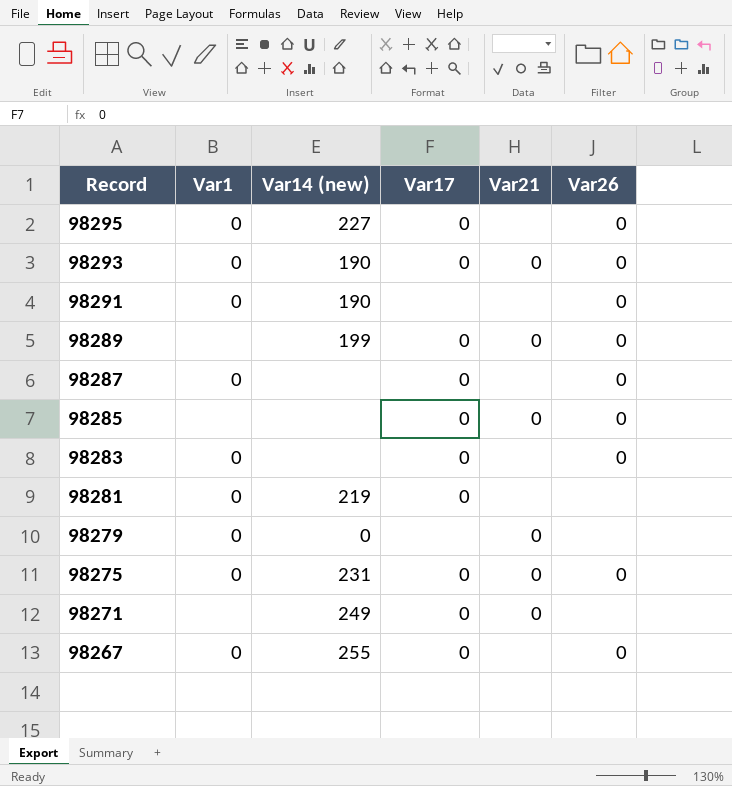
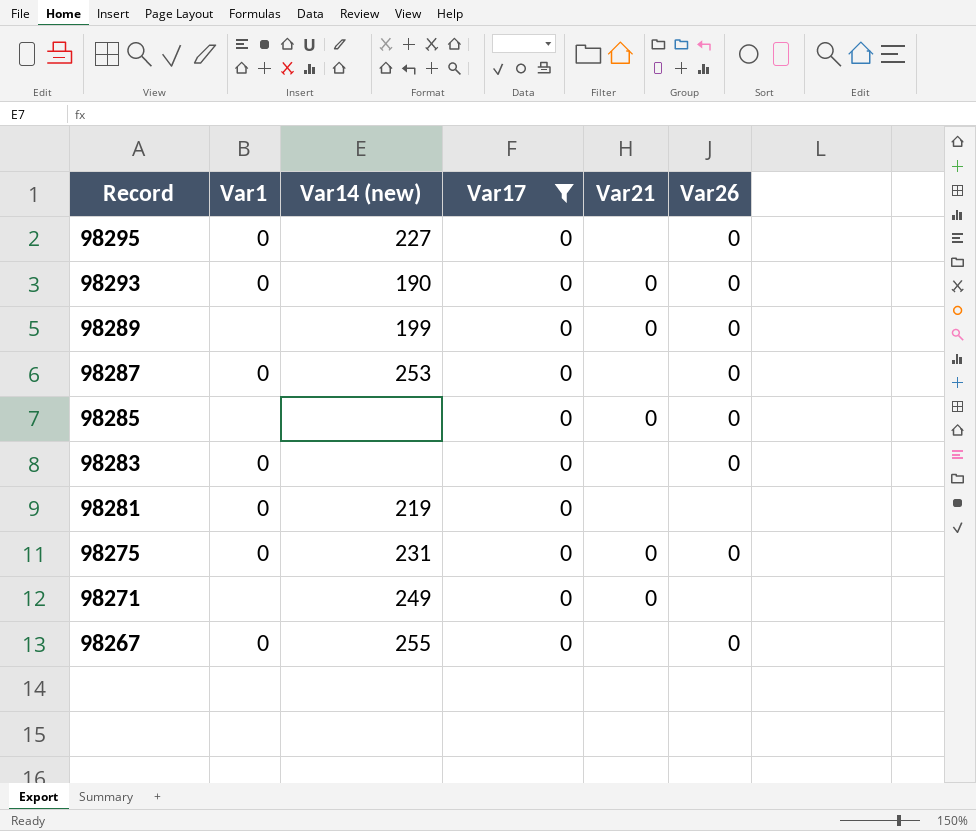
filter: none -> Var17 = 0
98287 | Var14 (new): none -> 253

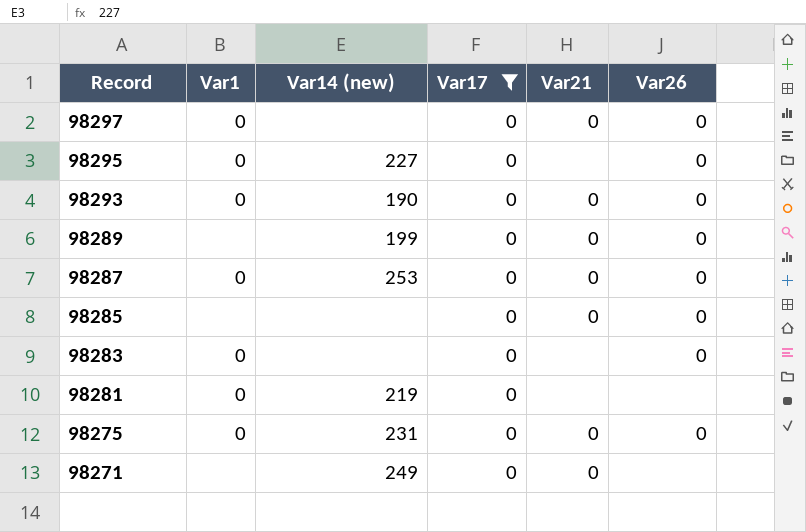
row 98267: 0 | 255 | 0 | none | 0 -> none
row 98297: none -> 0 | none | 0 | 0 | 0
98287 | Var21: none -> 0

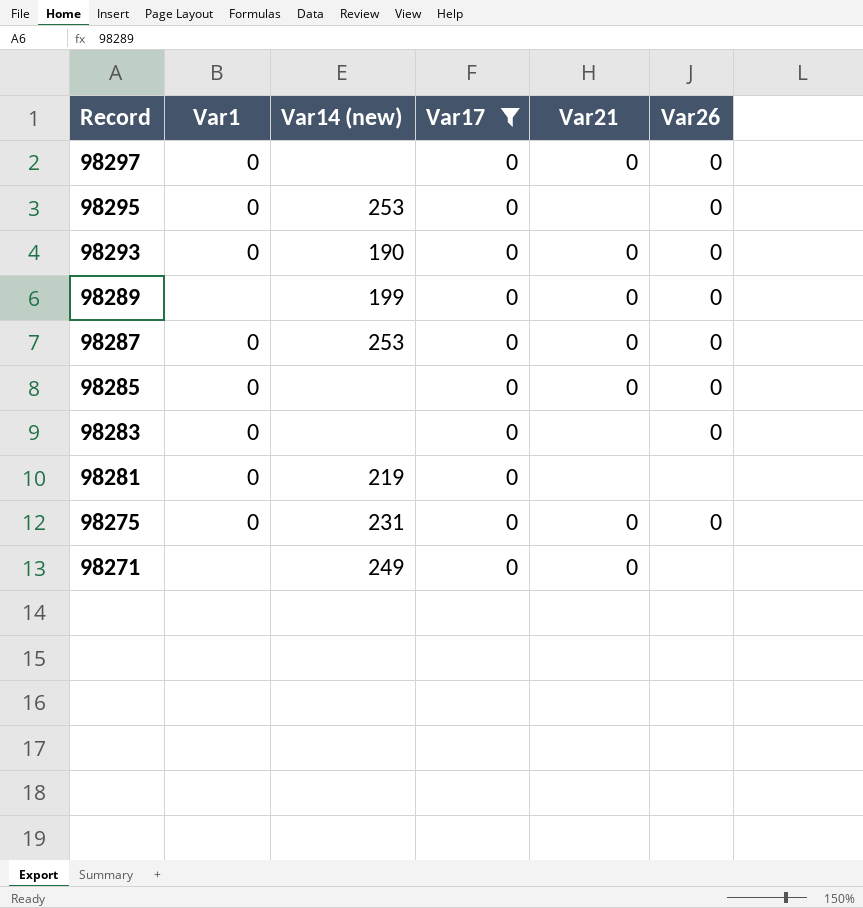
98295 | Var14 (new): 227 -> 253
98285 | Var1: none -> 0

